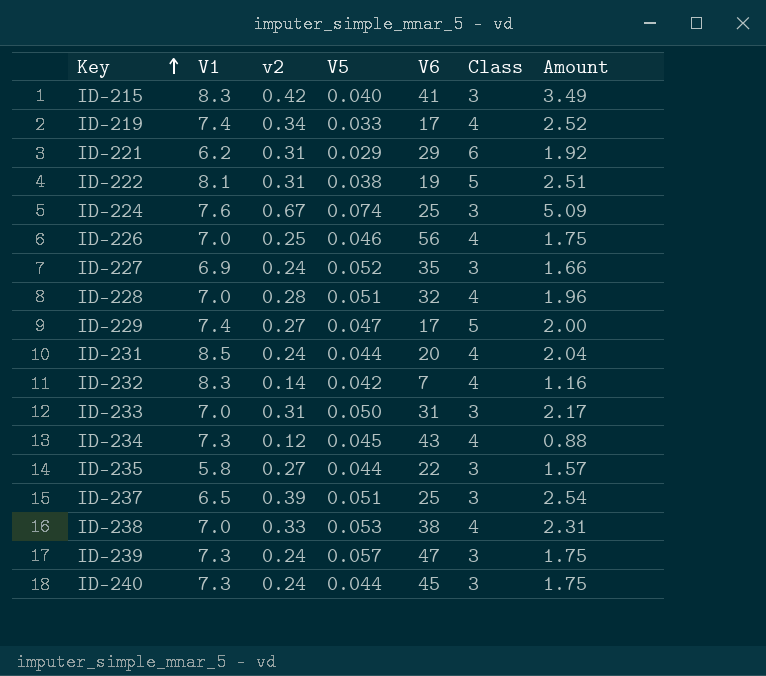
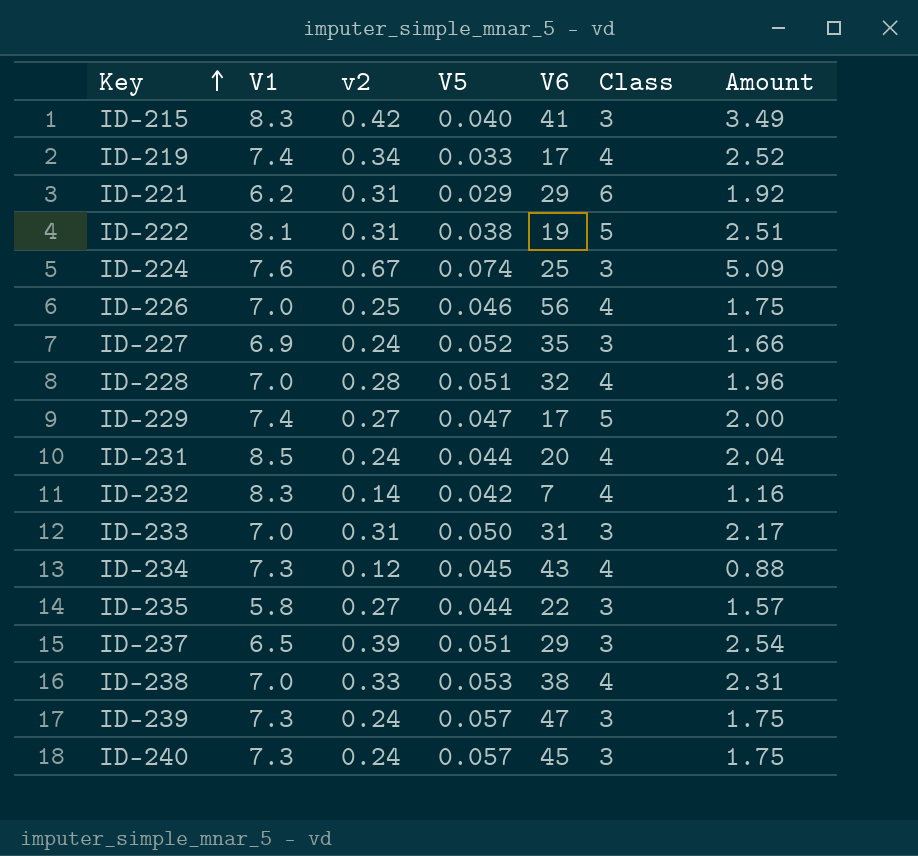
ID-237 | V6: 25 -> 29
ID-240 | V5: 0.044 -> 0.057

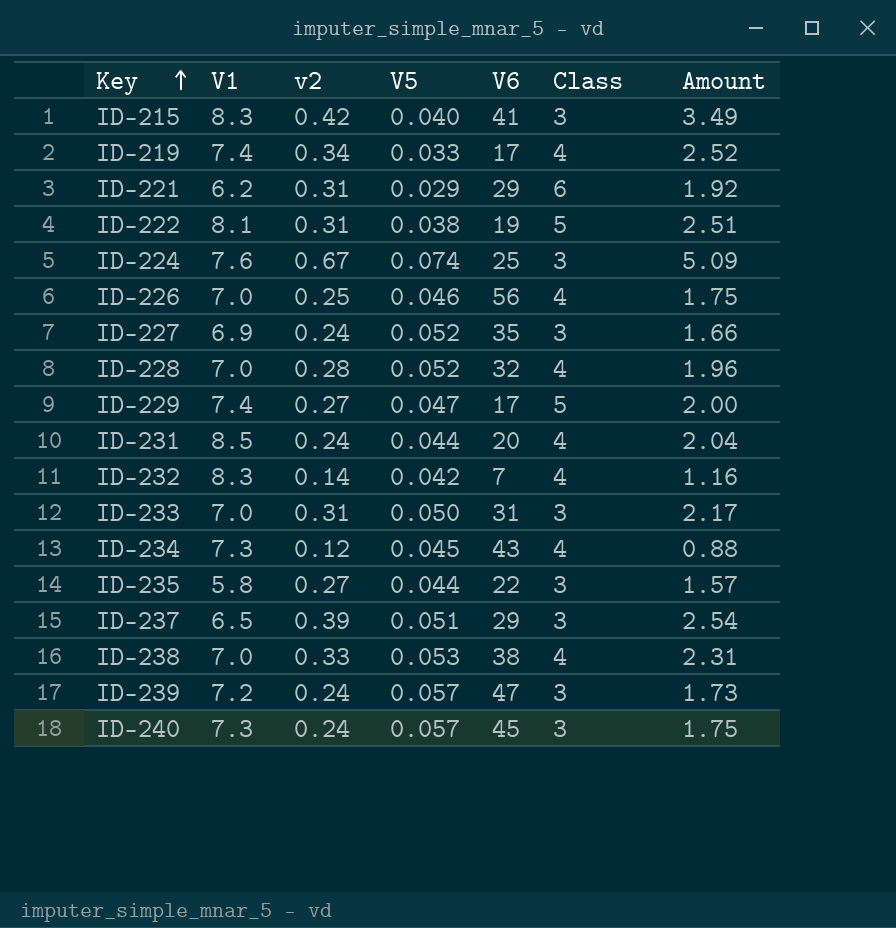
ID-228 | V5: 0.051 -> 0.052
ID-239 | V1: 7.3 -> 7.2
ID-239 | Amount: 1.75 -> 1.73

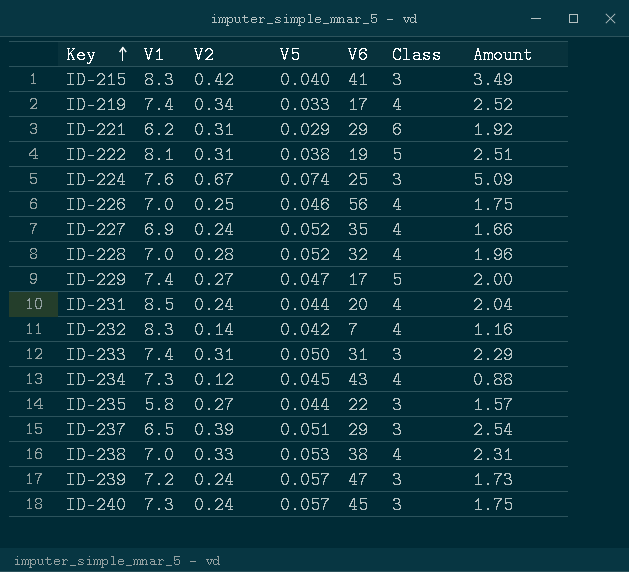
column name: v2 -> V2
ID-227 | Class: 3 -> 4
ID-233 | V1: 7.0 -> 7.4
ID-233 | Amount: 2.17 -> 2.29

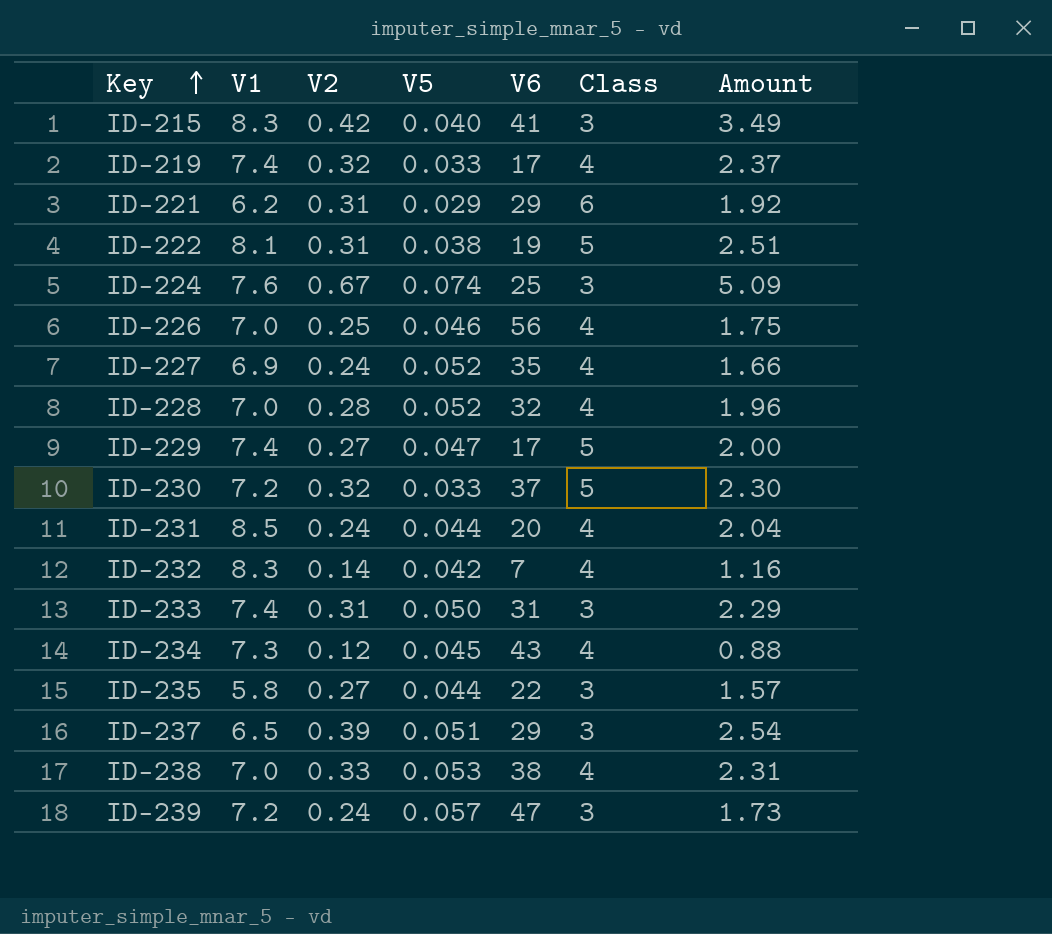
row ID-240: 7.3 | 0.24 | 0.057 | 45 | 3 | 1.75 -> none
ID-219 | V2: 0.34 -> 0.32
ID-219 | Amount: 2.52 -> 2.37
row ID-230: none -> 7.2 | 0.32 | 0.033 | 37 | 5 | 2.30

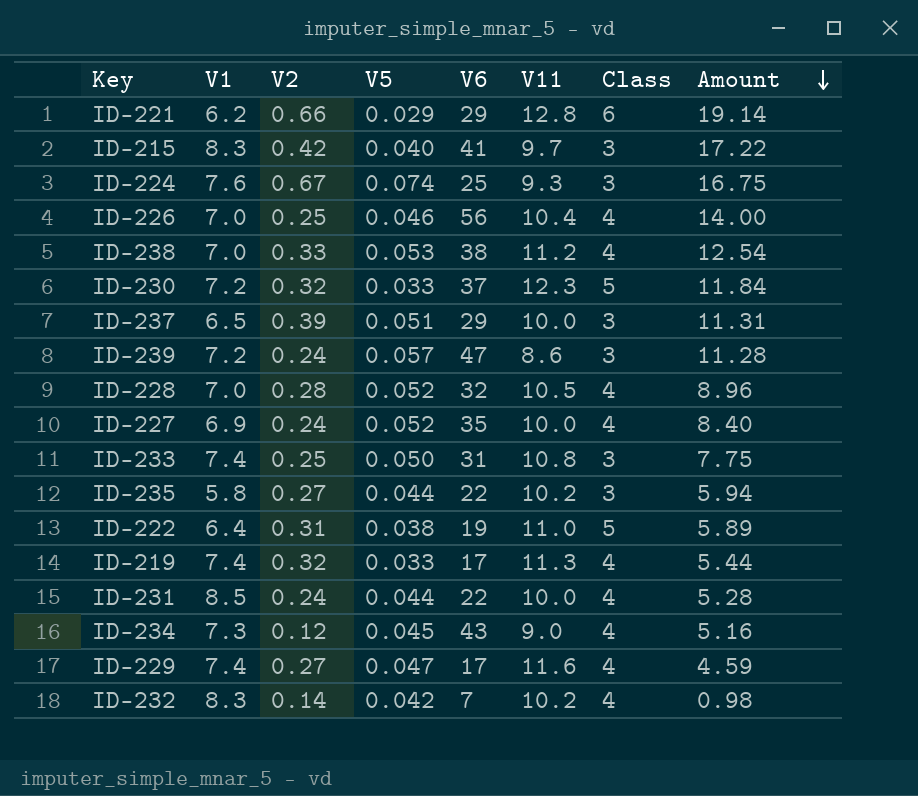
row order: Key ascending -> Amount descending
column V11 | position: none -> 6
column Amount | formula: [V1] * [V2] -> [V2] * [V6]
ID-221 | V2: 0.31 -> 0.66
ID-233 | V2: 0.31 -> 0.25
ID-222 | V1: 8.1 -> 6.4
ID-231 | V6: 20 -> 22
ID-229 | Class: 5 -> 4

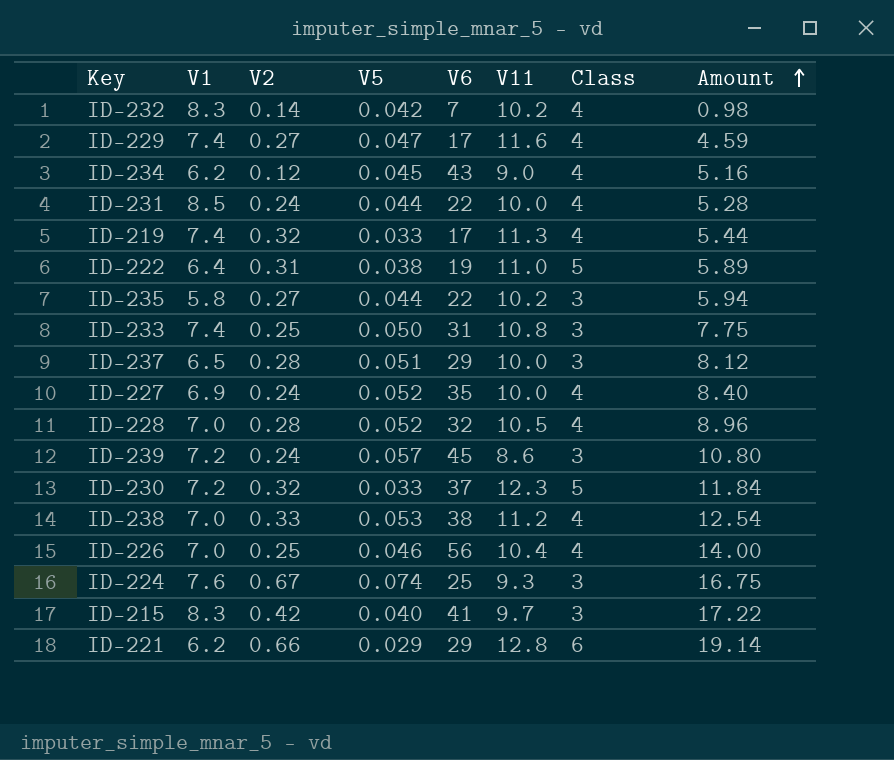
row order: Amount descending -> Amount ascending
ID-234 | V1: 7.3 -> 6.2
ID-237 | V2: 0.39 -> 0.28
ID-237 | Amount: 11.31 -> 8.12
ID-239 | V6: 47 -> 45
ID-239 | Amount: 11.28 -> 10.80

